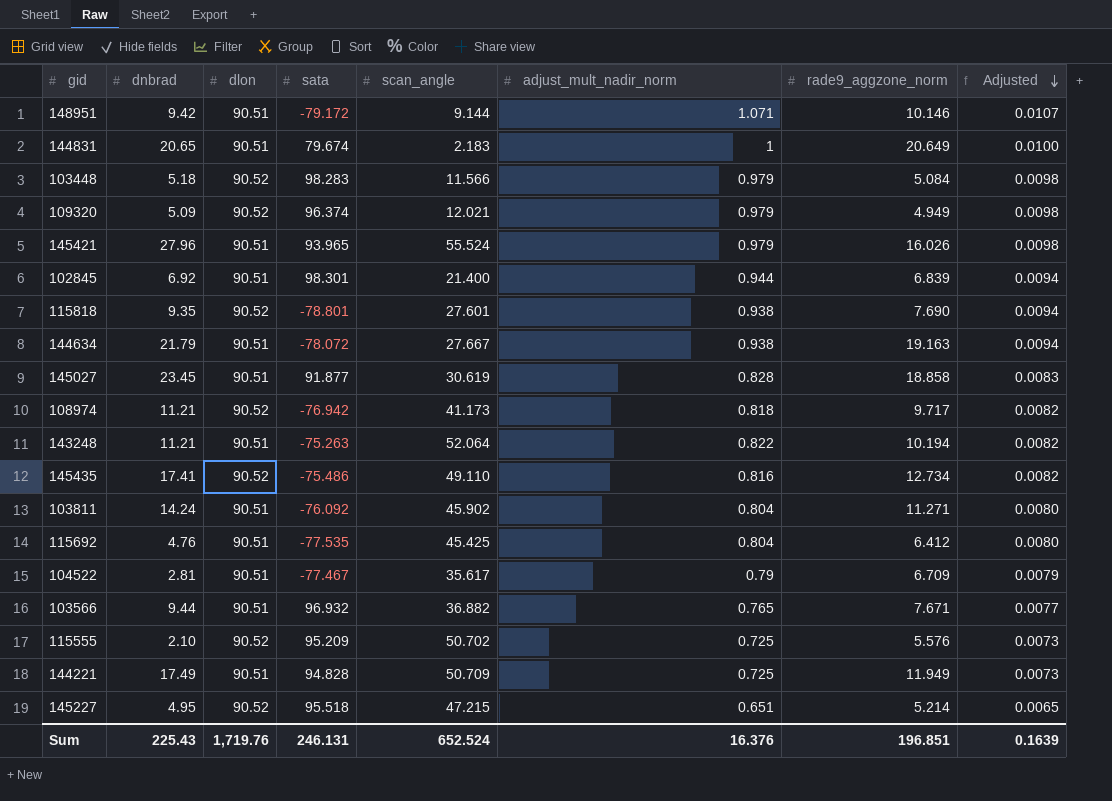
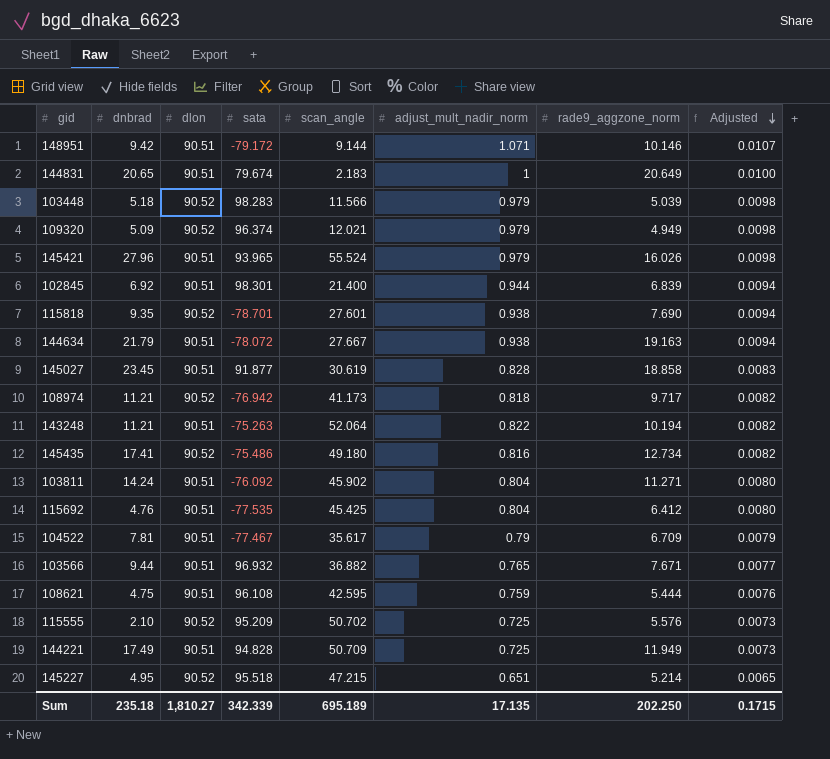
103448 | rade9_aggzone_norm: 5.084 -> 5.039
115818 | sata: -78.801 -> -78.701
145435 | scan_angle: 49.110 -> 49.180
104522 | dnbrad: 2.81 -> 7.81
row 108621: none -> 4.75 | 90.51 | 96.108 | 42.595 | 0.759 | 5.444 | 0.0076
Sum | dnbrad: 225.43 -> 235.18
Sum | dlon: 1,719.76 -> 1,810.27
Sum | sata: 246.131 -> 342.339
Sum | scan_angle: 652.524 -> 695.189
Sum | adjust_mult_nadir_norm: 16.376 -> 17.135
Sum | rade9_aggzone_norm: 196.851 -> 202.250
Sum | Adjusted: 0.1639 -> 0.1715

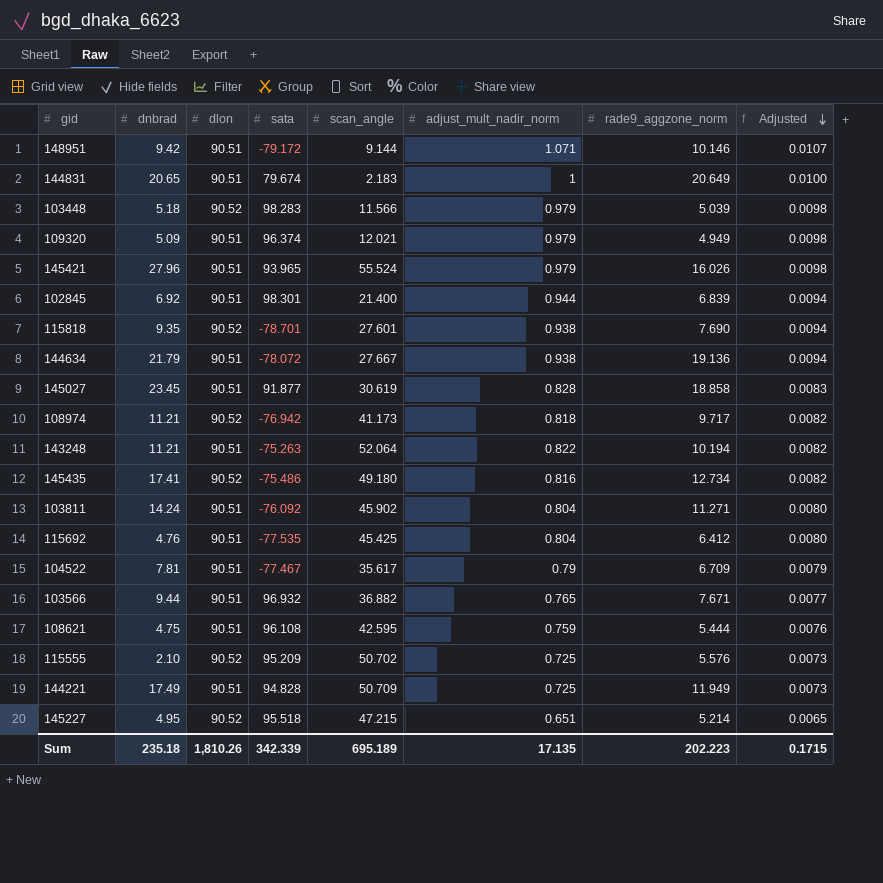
109320 | dlon: 90.52 -> 90.51
144634 | rade9_aggzone_norm: 19.163 -> 19.136
Sum | dlon: 1,810.27 -> 1,810.26
Sum | rade9_aggzone_norm: 202.250 -> 202.223

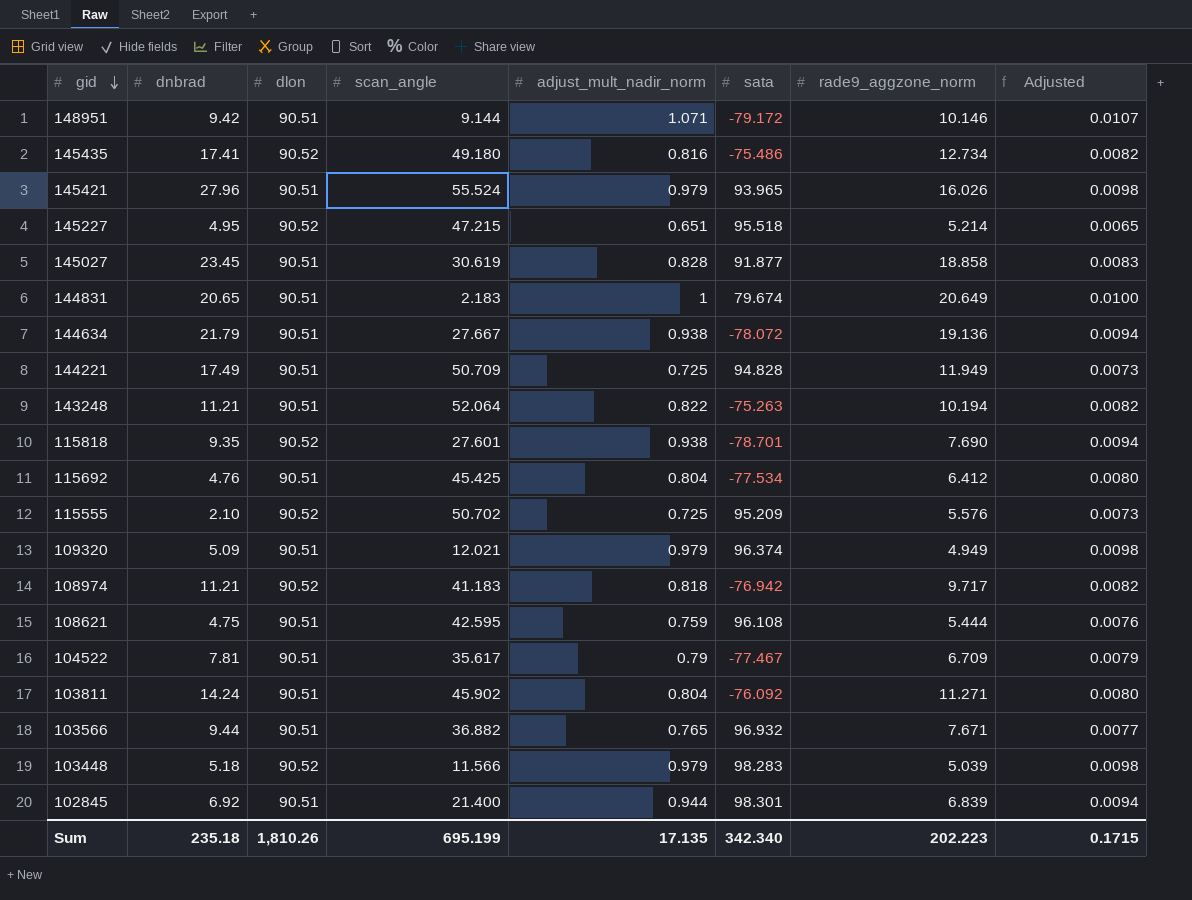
row order: Adjusted descending -> gid descending
column sata | position: 4 -> 6
115692 | sata: -77.535 -> -77.534
108974 | scan_angle: 41.173 -> 41.183
Sum | scan_angle: 695.189 -> 695.199
Sum | sata: 342.339 -> 342.340

